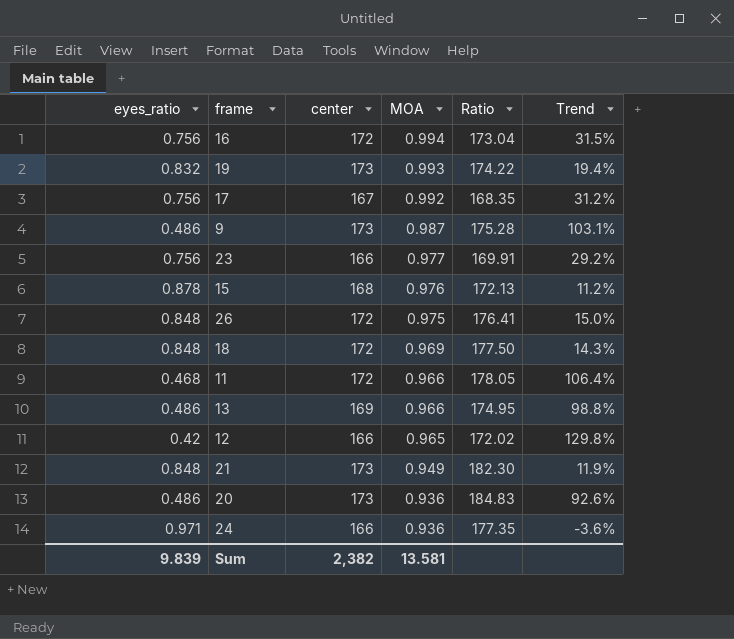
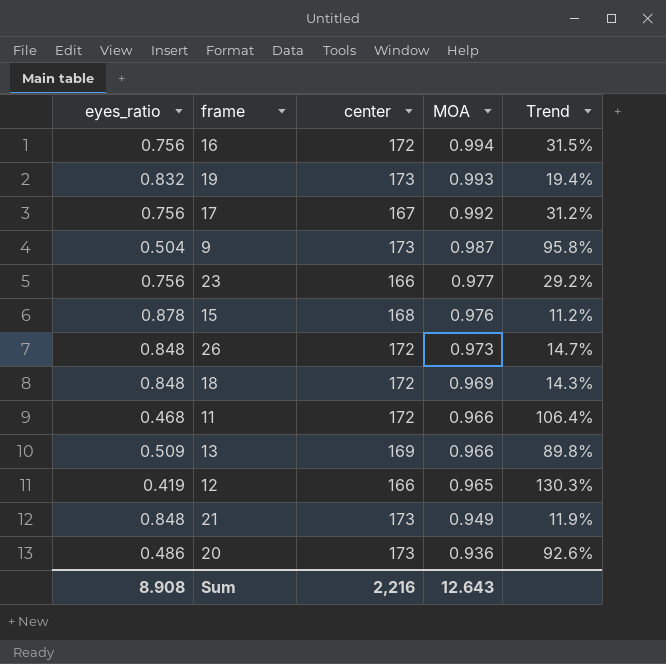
column Ratio | formula: [center] / [MOA] -> none
row 24: 0.971 | 166 | 0.936 | 177.35 | -3.6% -> none
9 | eyes_ratio: 0.486 -> 0.504
9 | Trend: 103.1% -> 95.8%
26 | MOA: 0.975 -> 0.973
26 | Trend: 15.0% -> 14.7%
13 | eyes_ratio: 0.486 -> 0.509
13 | Trend: 98.8% -> 89.8%
12 | eyes_ratio: 0.42 -> 0.419
12 | Trend: 129.8% -> 130.3%
Sum | eyes_ratio: 9.839 -> 8.908
Sum | center: 2,382 -> 2,216
Sum | MOA: 13.581 -> 12.643

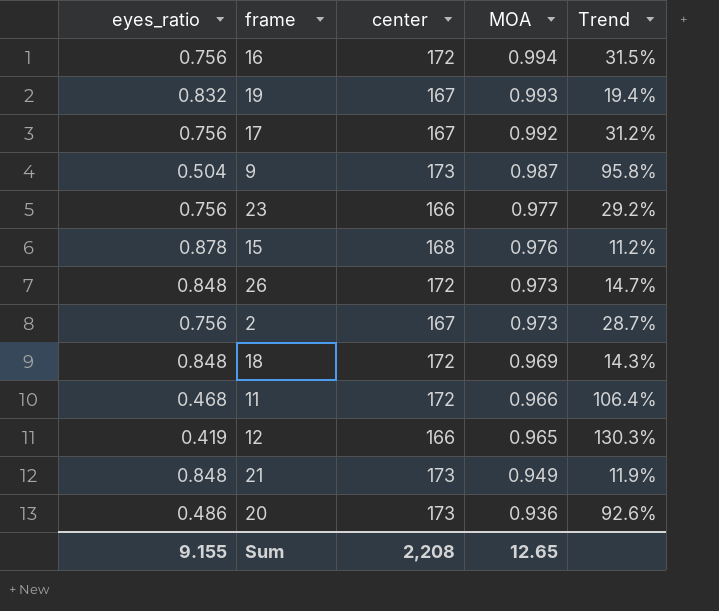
row 13: 0.509 | 169 | 0.966 | 89.8% -> none
19 | center: 173 -> 167
row 2: none -> 0.756 | 167 | 0.973 | 28.7%
Sum | eyes_ratio: 8.908 -> 9.155
Sum | center: 2,216 -> 2,208
Sum | MOA: 12.643 -> 12.65

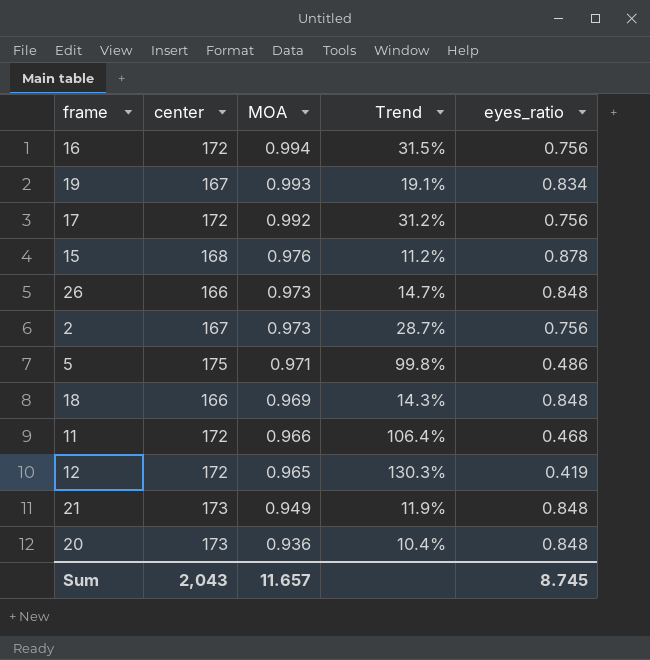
column eyes_ratio | position: 1 -> 5
row 9: 0.504 | 173 | 0.987 | 95.8% -> none
row 23: 0.756 | 166 | 0.977 | 29.2% -> none
19 | Trend: 19.4% -> 19.1%
19 | eyes_ratio: 0.832 -> 0.834
17 | center: 167 -> 172
26 | center: 172 -> 166
row 5: none -> 175 | 0.971 | 99.8% | 0.486
18 | center: 172 -> 166
12 | center: 166 -> 172
20 | Trend: 92.6% -> 10.4%
20 | eyes_ratio: 0.486 -> 0.848
Sum | center: 2,208 -> 2,043
Sum | MOA: 12.65 -> 11.657
Sum | eyes_ratio: 9.155 -> 8.745

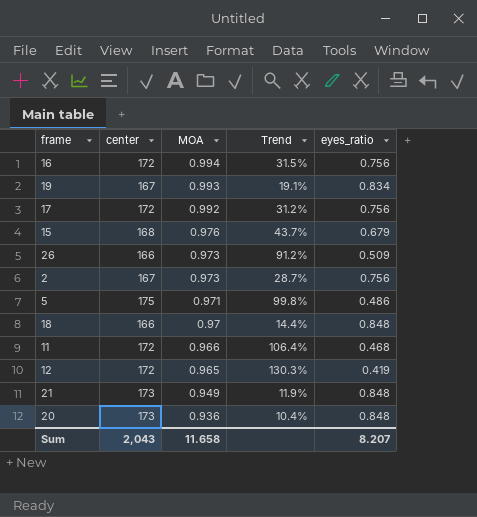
15 | Trend: 11.2% -> 43.7%
15 | eyes_ratio: 0.878 -> 0.679
26 | Trend: 14.7% -> 91.2%
26 | eyes_ratio: 0.848 -> 0.509
18 | MOA: 0.969 -> 0.97
18 | Trend: 14.3% -> 14.4%
Sum | MOA: 11.657 -> 11.658
Sum | eyes_ratio: 8.745 -> 8.207

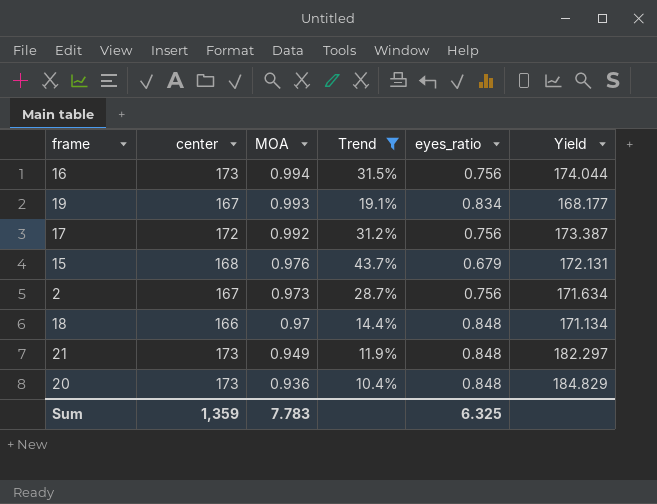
filter: none -> Trend <= 43.7%
column Yield | formula: none -> [center] / [MOA]
16 | center: 172 -> 173
Sum | center: 2,043 -> 1,359
Sum | MOA: 11.658 -> 7.783
Sum | eyes_ratio: 8.207 -> 6.325

